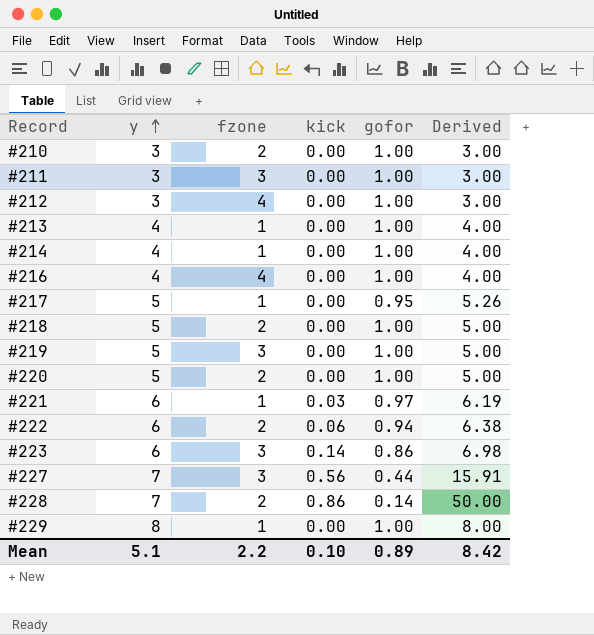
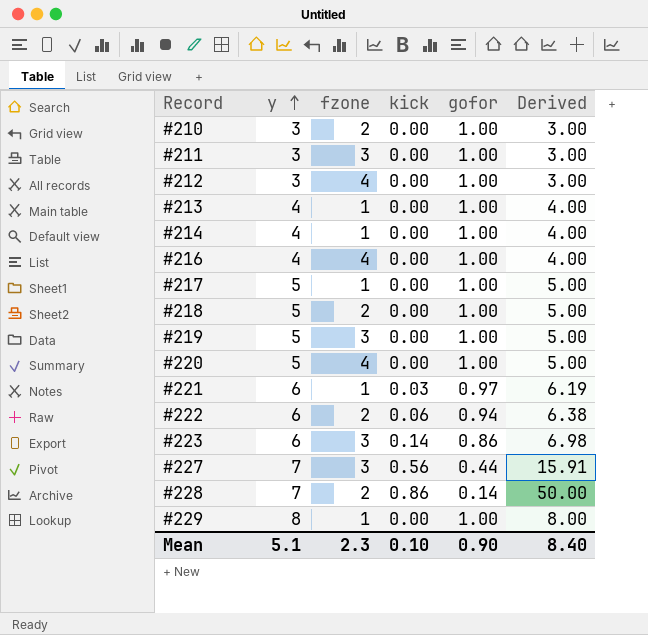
#217 | gofor: 0.95 -> 1.00
#217 | Derived: 5.26 -> 5.00
#220 | fzone: 2 -> 4
Mean | fzone: 2.2 -> 2.3
Mean | gofor: 0.89 -> 0.90
Mean | Derived: 8.42 -> 8.40

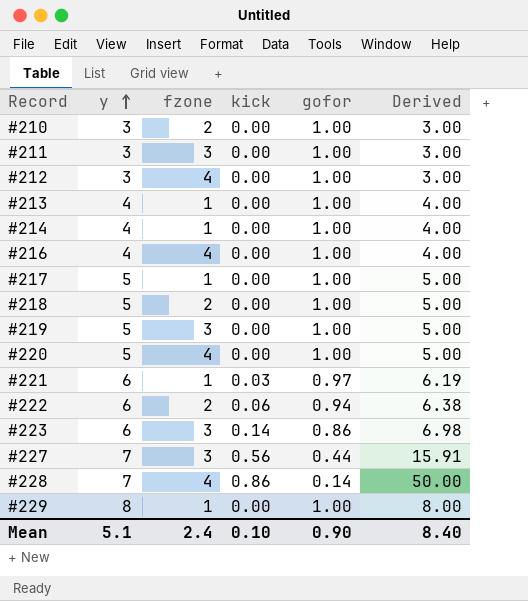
#228 | fzone: 2 -> 4
Mean | fzone: 2.3 -> 2.4

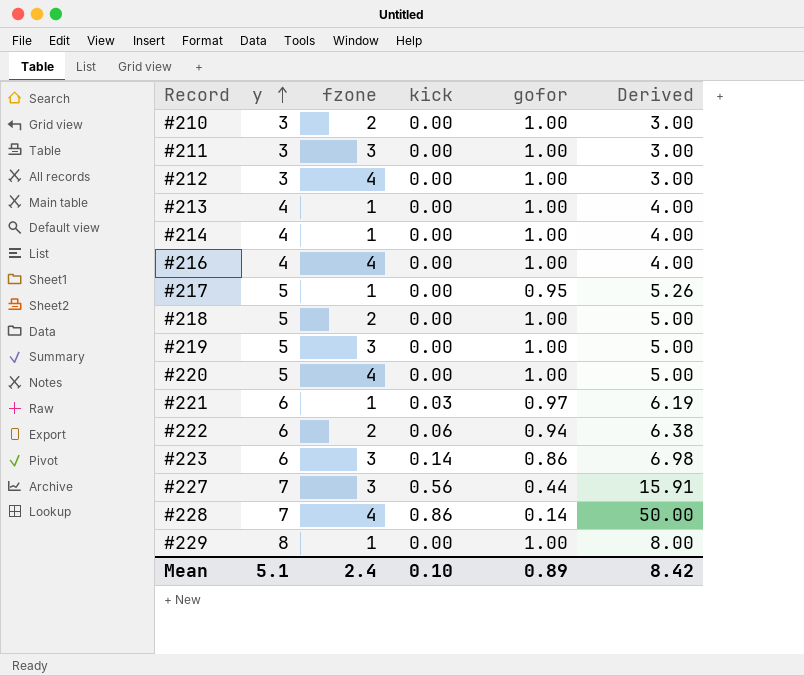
#217 | gofor: 1.00 -> 0.95
#217 | Derived: 5.00 -> 5.26
Mean | gofor: 0.90 -> 0.89
Mean | Derived: 8.40 -> 8.42

